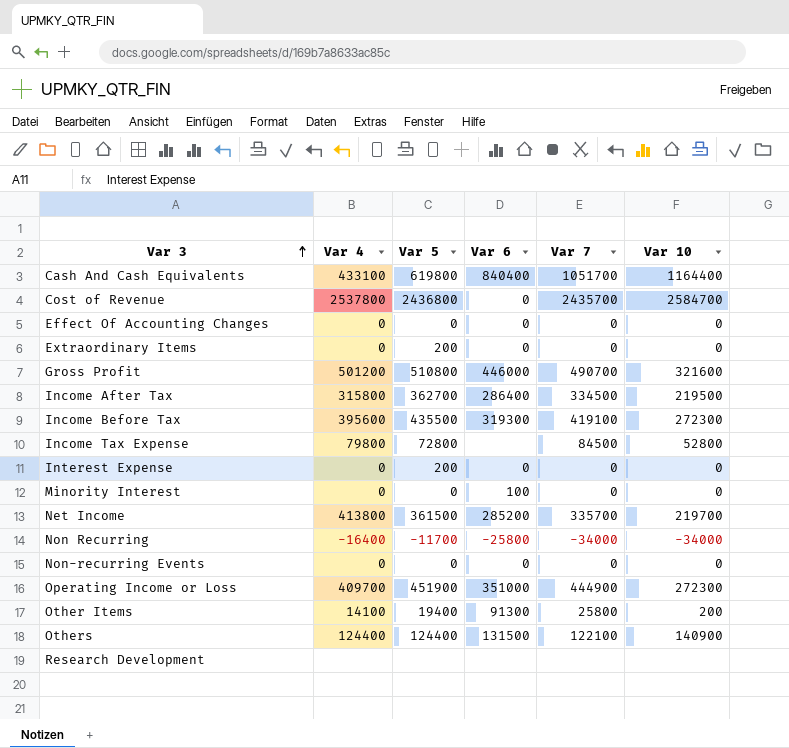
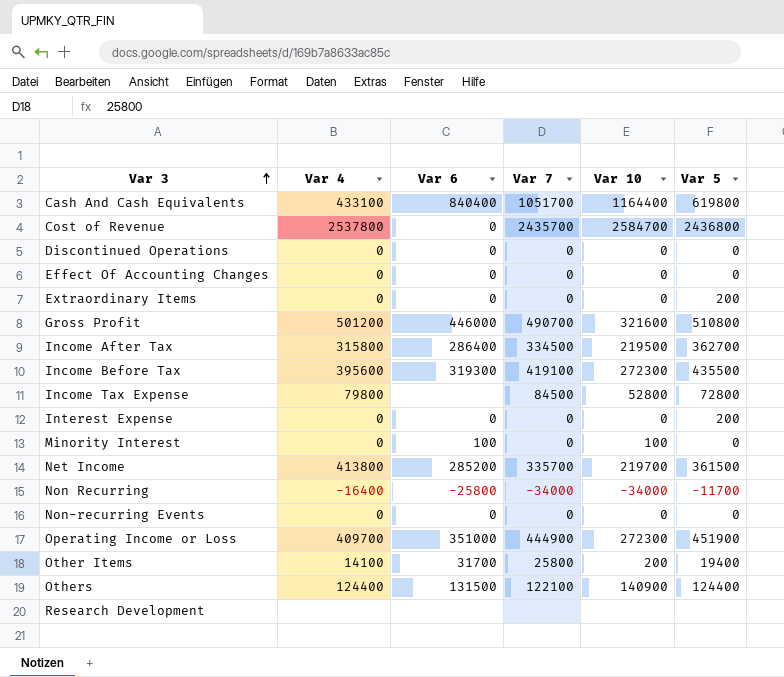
column Var 5 | position: 3 -> 6
row Discontinued Operations: none -> 0 | 0 | 0 | 0 | 0
Minority Interest | Var 10: 0 -> 100
Other Items | Var 6: 91300 -> 31700

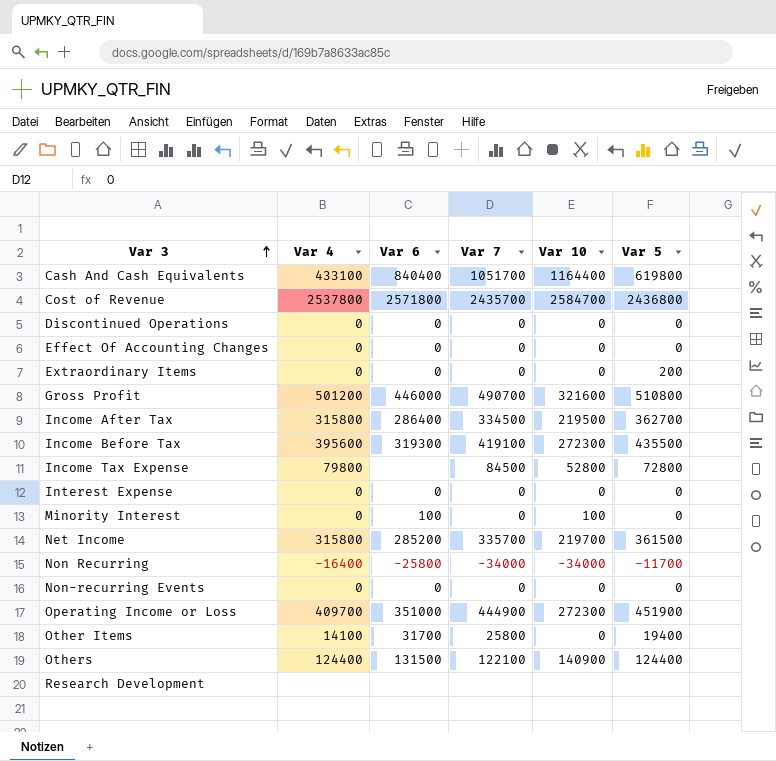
Cost of Revenue | Var 6: 0 -> 2571800
Interest Expense | Var 5: 200 -> 0
Net Income | Var 4: 413800 -> 315800
Other Items | Var 10: 200 -> 0

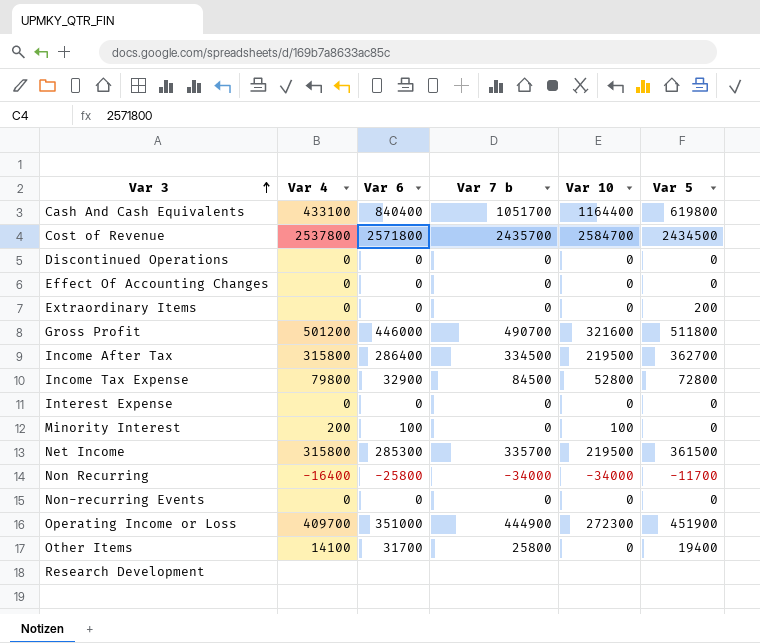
column name: Var 7 -> Var 7 b
row Income Before Tax: 395600 | 319300 | 419100 | 272300 | 435500 -> none
row Others: 124400 | 131500 | 122100 | 140900 | 124400 -> none
Cost of Revenue | Var 5: 2436800 -> 2434500
Gross Profit | Var 5: 510800 -> 511800
Income Tax Expense | Var 6: none -> 32900
Minority Interest | Var 4: 0 -> 200
Net Income | Var 6: 285200 -> 285300
Net Income | Var 10: 219700 -> 219500

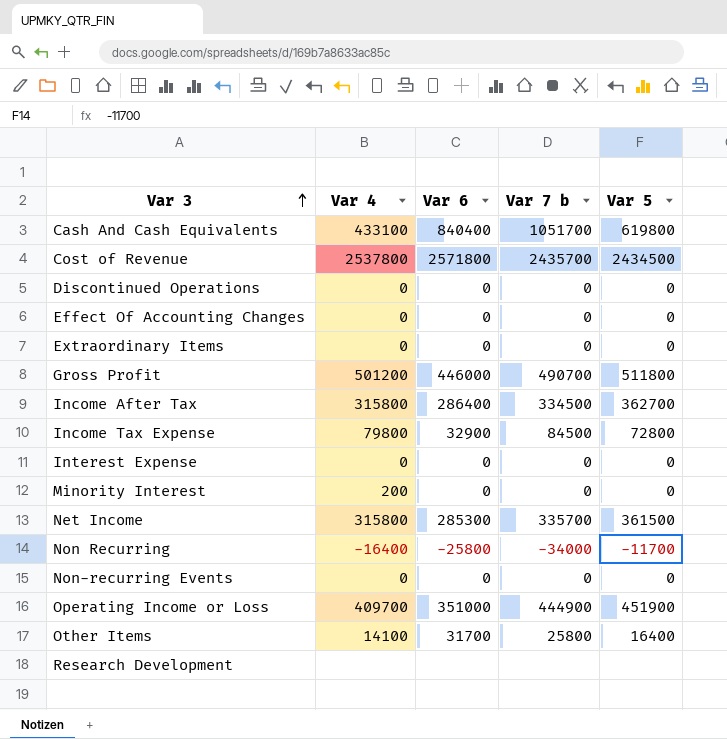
column Var 10 | position: 5 -> none
Extraordinary Items | Var 5: 200 -> 0
Minority Interest | Var 6: 100 -> 0
Other Items | Var 5: 19400 -> 16400

